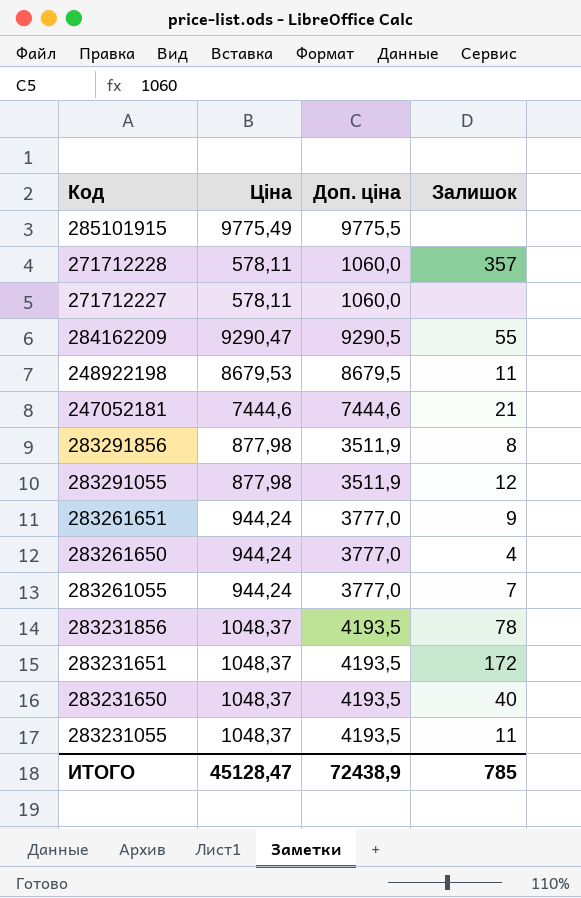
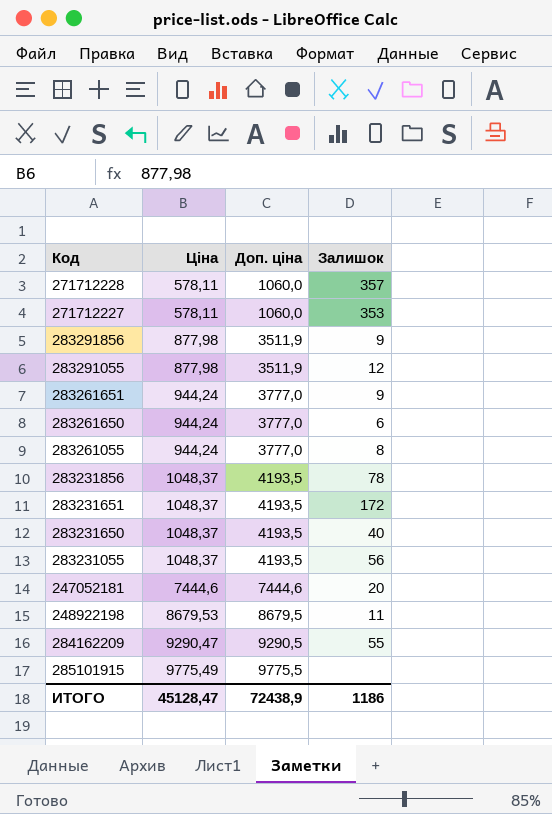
row order: none -> Ціна ascending
271712227 | Залишок: none -> 353
283291856 | Залишок: 8 -> 9
283261650 | Залишок: 4 -> 6
283261055 | Залишок: 7 -> 8
283231055 | Залишок: 11 -> 56
247052181 | Залишок: 21 -> 20
ИТОГО | Залишок: 785 -> 1186

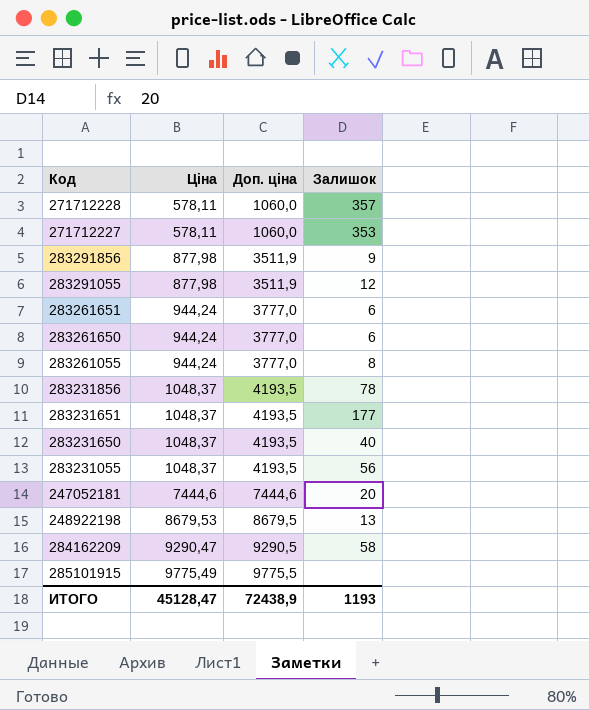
283261651 | Залишок: 9 -> 6
283231651 | Залишок: 172 -> 177
248922198 | Залишок: 11 -> 13
284162209 | Залишок: 55 -> 58
ИТОГО | Залишок: 1186 -> 1193

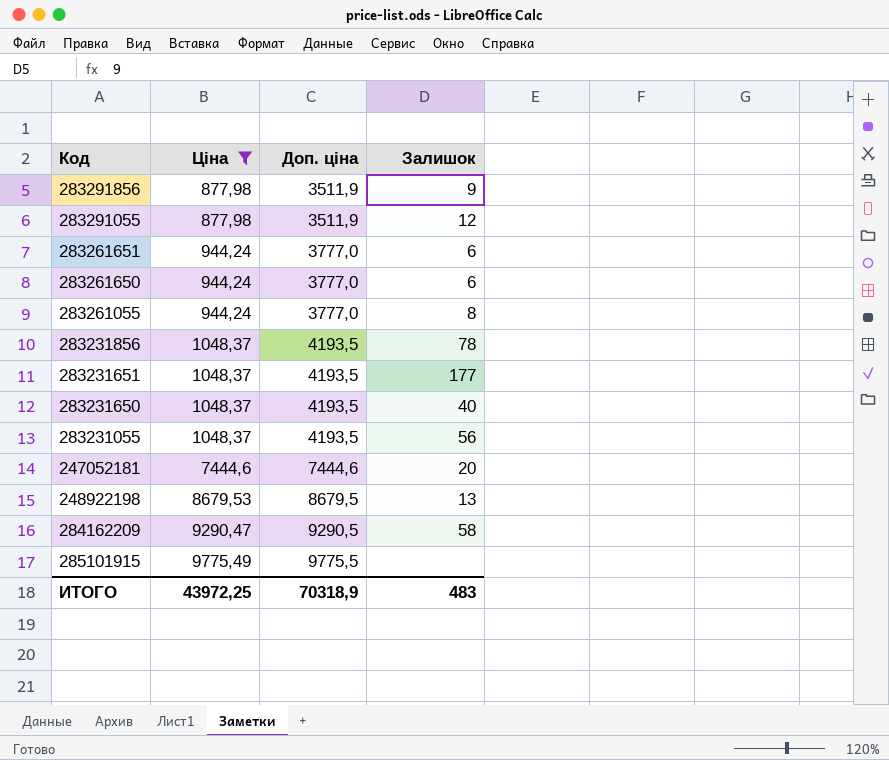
filter: none -> Ціна != 578,11
ИТОГО | Ціна: 45128,47 -> 43972,25
ИТОГО | Доп. ціна: 72438,9 -> 70318,9
ИТОГО | Залишок: 1193 -> 483

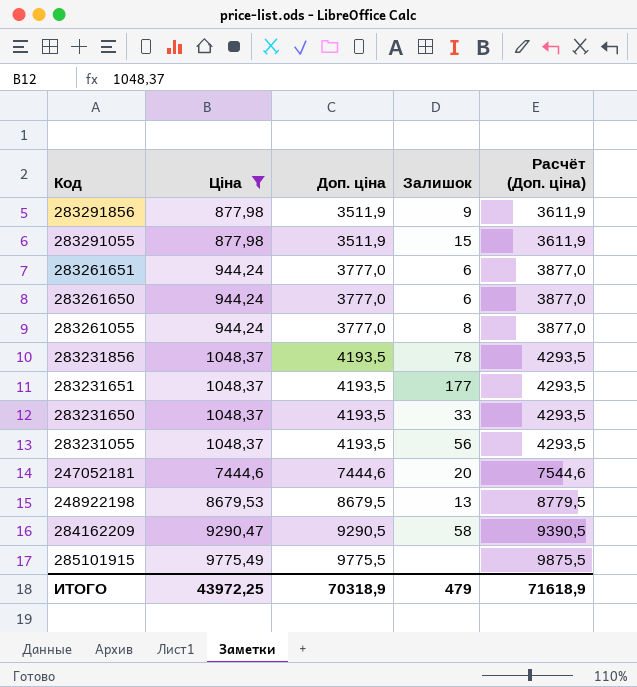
column Расчёт (Доп. ціна) | formula: none -> [Доп. ціна] + 100
283291055 | Залишок: 12 -> 15
283231650 | Залишок: 40 -> 33
ИТОГО | Залишок: 483 -> 479

